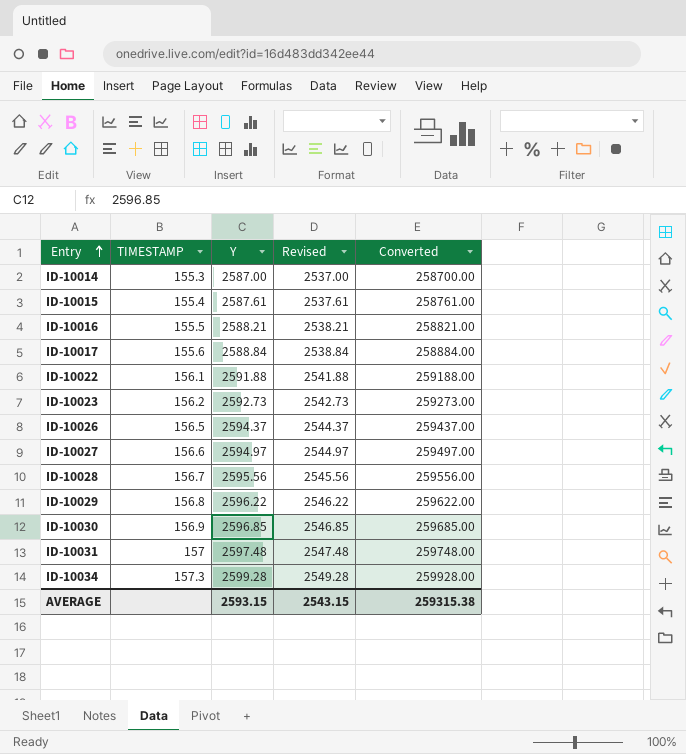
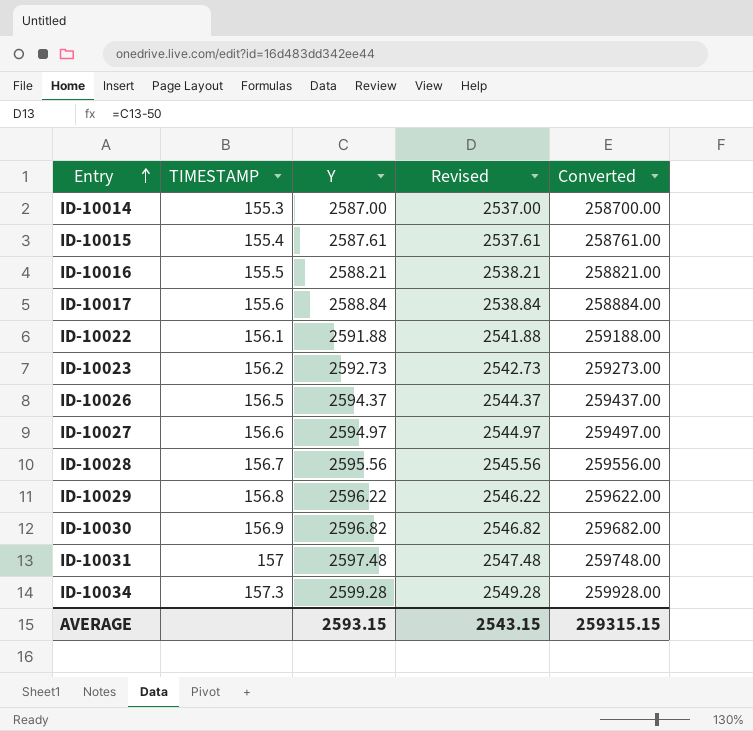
ID-10030 | Y: 2596.85 -> 2596.82
ID-10030 | Revised: 2546.85 -> 2546.82
ID-10030 | Converted: 259685.00 -> 259682.00
AVERAGE | Converted: 259315.38 -> 259315.15

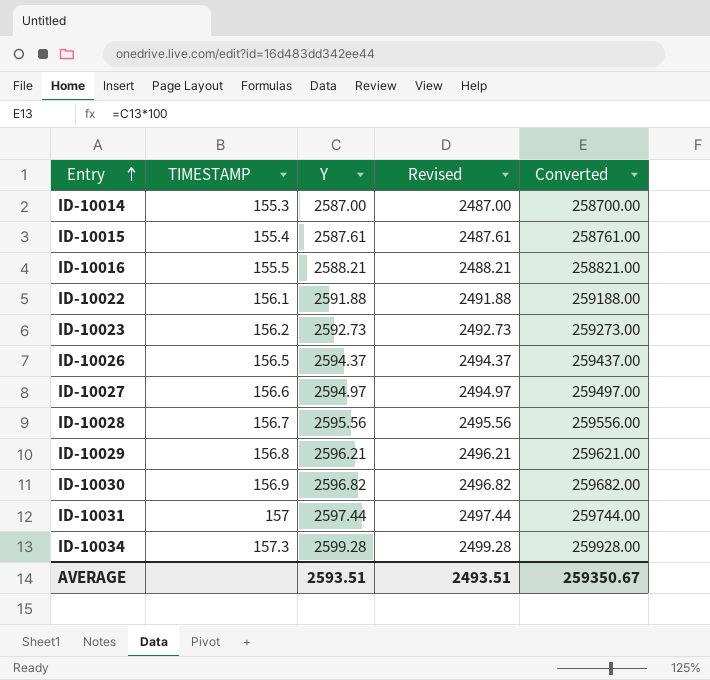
column Revised | formula: [Y] - 50 -> [Y] - 100
row ID-10017: 155.6 | 2588.84 | 2538.84 | 258884.00 -> none
ID-10029 | Y: 2596.22 -> 2596.21
ID-10029 | Converted: 259622.00 -> 259621.00
ID-10031 | Y: 2597.48 -> 2597.44
ID-10031 | Converted: 259748.00 -> 259744.00
AVERAGE | Y: 2593.15 -> 2593.51
AVERAGE | Revised: 2543.15 -> 2493.51
AVERAGE | Converted: 259315.15 -> 259350.67

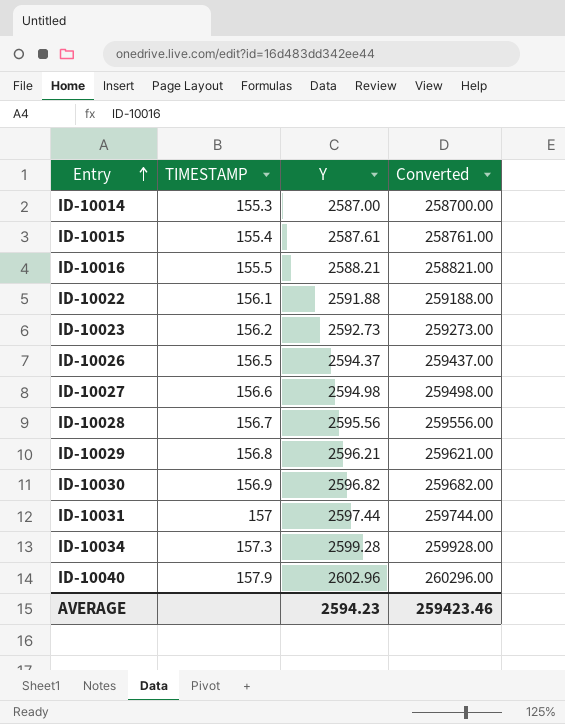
column Revised | formula: [Y] - 100 -> none
ID-10027 | Y: 2594.97 -> 2594.98
ID-10027 | Converted: 259497.00 -> 259498.00
row ID-10040: none -> 157.9 | 2602.96 | 260296.00
AVERAGE | Y: 2593.51 -> 2594.23
AVERAGE | Converted: 259350.67 -> 259423.46

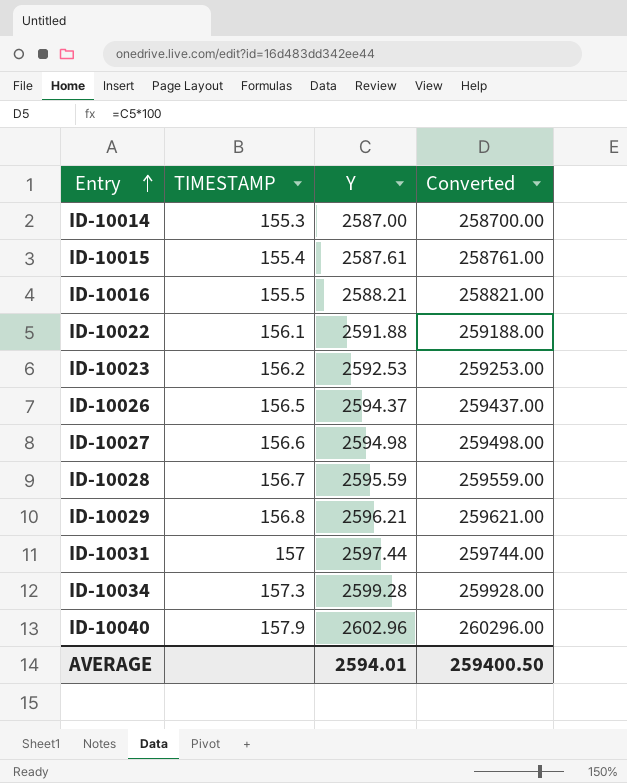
row ID-10030: 156.9 | 2596.82 | 259682.00 -> none
ID-10023 | Y: 2592.73 -> 2592.53
ID-10023 | Converted: 259273.00 -> 259253.00
ID-10028 | Y: 2595.56 -> 2595.59
ID-10028 | Converted: 259556.00 -> 259559.00
AVERAGE | Y: 2594.23 -> 2594.01
AVERAGE | Converted: 259423.46 -> 259400.50

